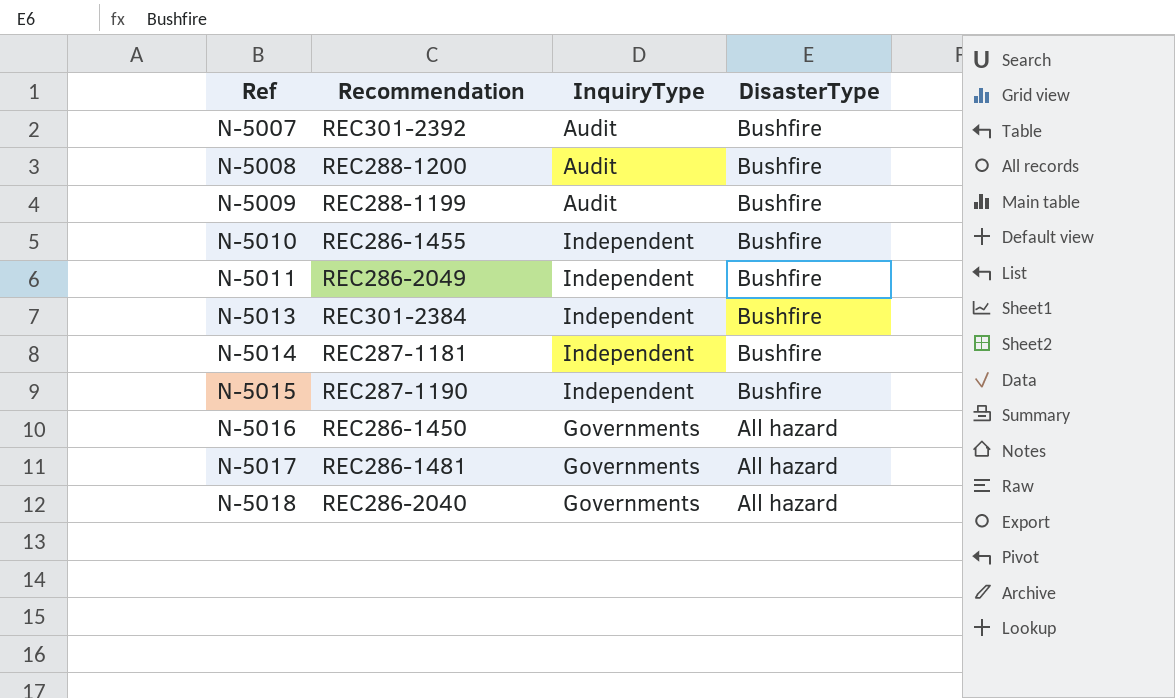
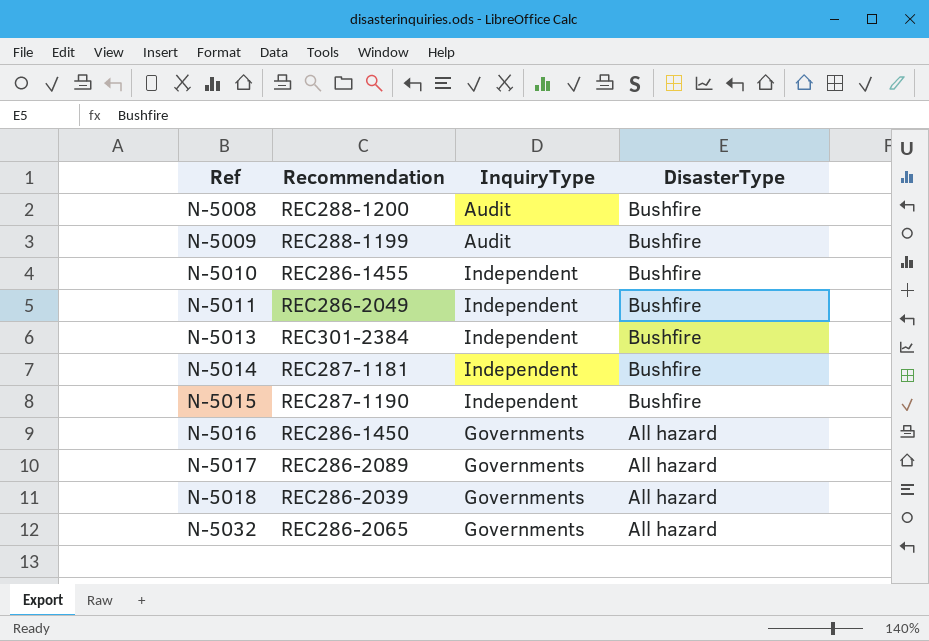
row N-5007: REC301-2392 | Audit | Bushfire -> none
N-5017 | Recommendation: REC286-1481 -> REC286-2089
N-5018 | Recommendation: REC286-2040 -> REC286-2039
row N-5032: none -> REC286-2065 | Governments | All hazard

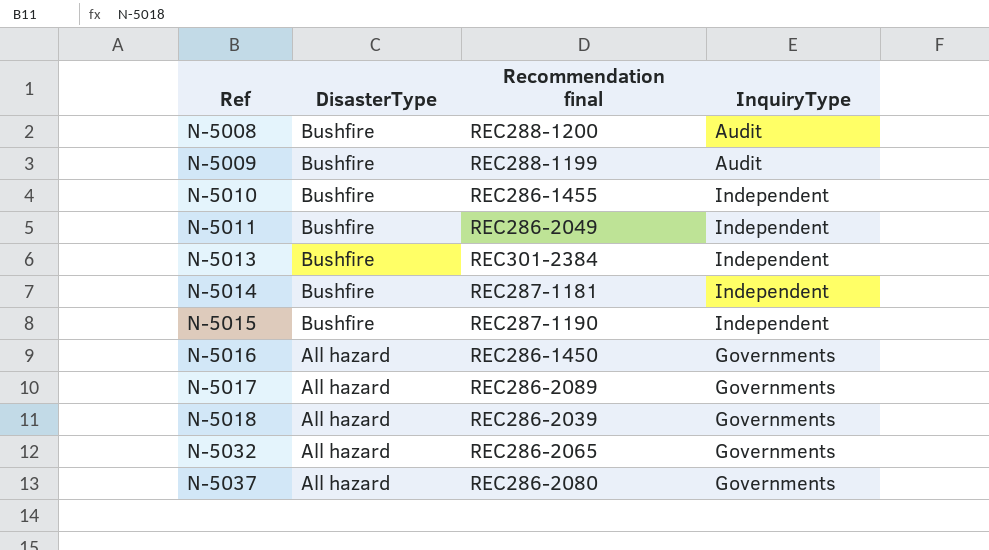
column DisasterType | position: 4 -> 2
column name: Recommendation -> Recommendation final
row N-5037: none -> All hazard | REC286-2080 | Governments

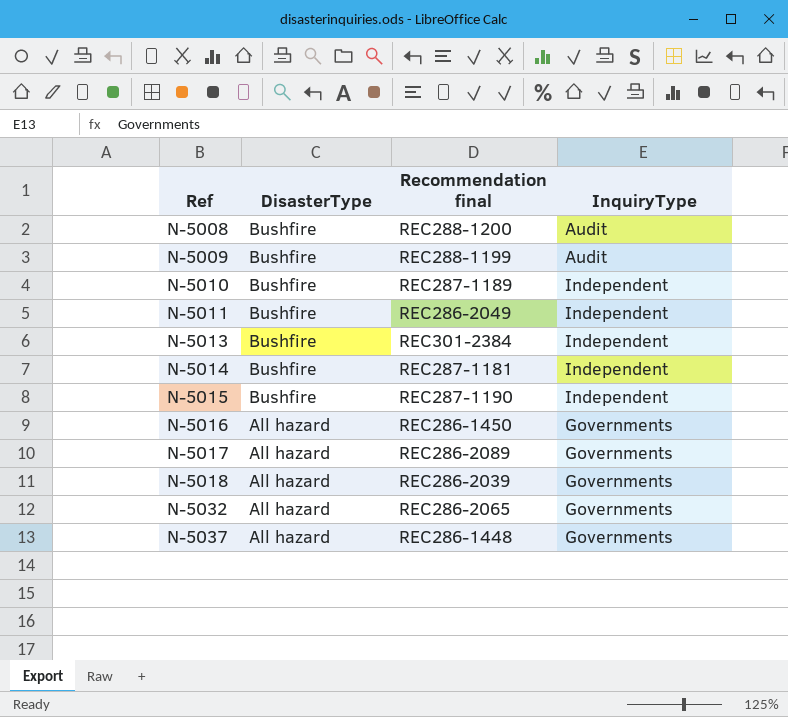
N-5010 | Recommendation final: REC286-1455 -> REC287-1189
N-5037 | Recommendation final: REC286-2080 -> REC286-1448

